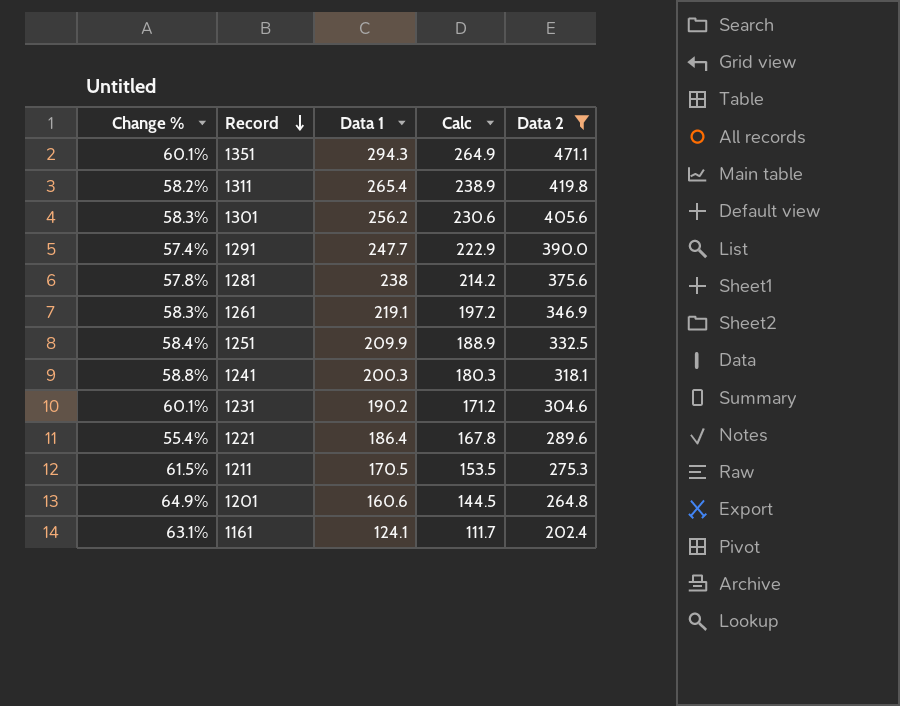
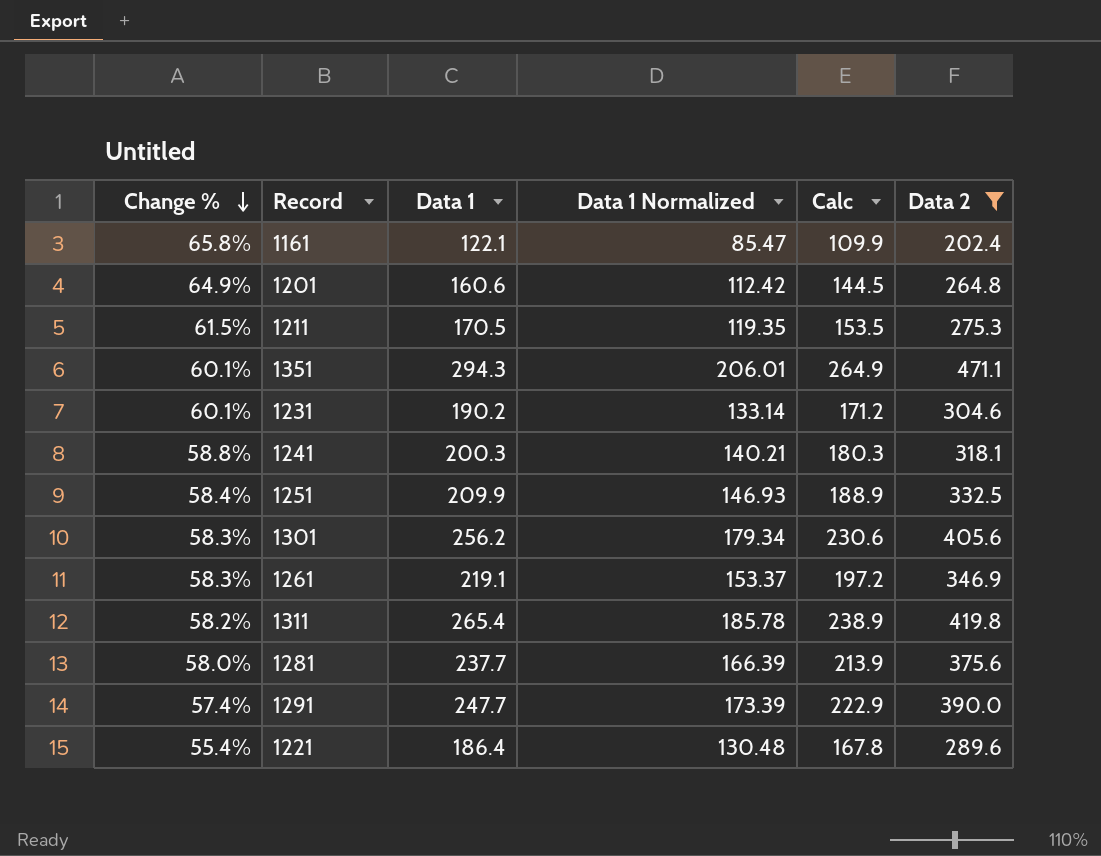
row order: Record descending -> Change % descending
column Data 1 Normalized | formula: none -> [Data 1] * 0.7
1161 | Change %: 63.1% -> 65.8%
1161 | Data 1: 124.1 -> 122.1
1161 | Calc: 111.7 -> 109.9
1281 | Change %: 57.8% -> 58.0%
1281 | Data 1: 238 -> 237.7
1281 | Calc: 214.2 -> 213.9

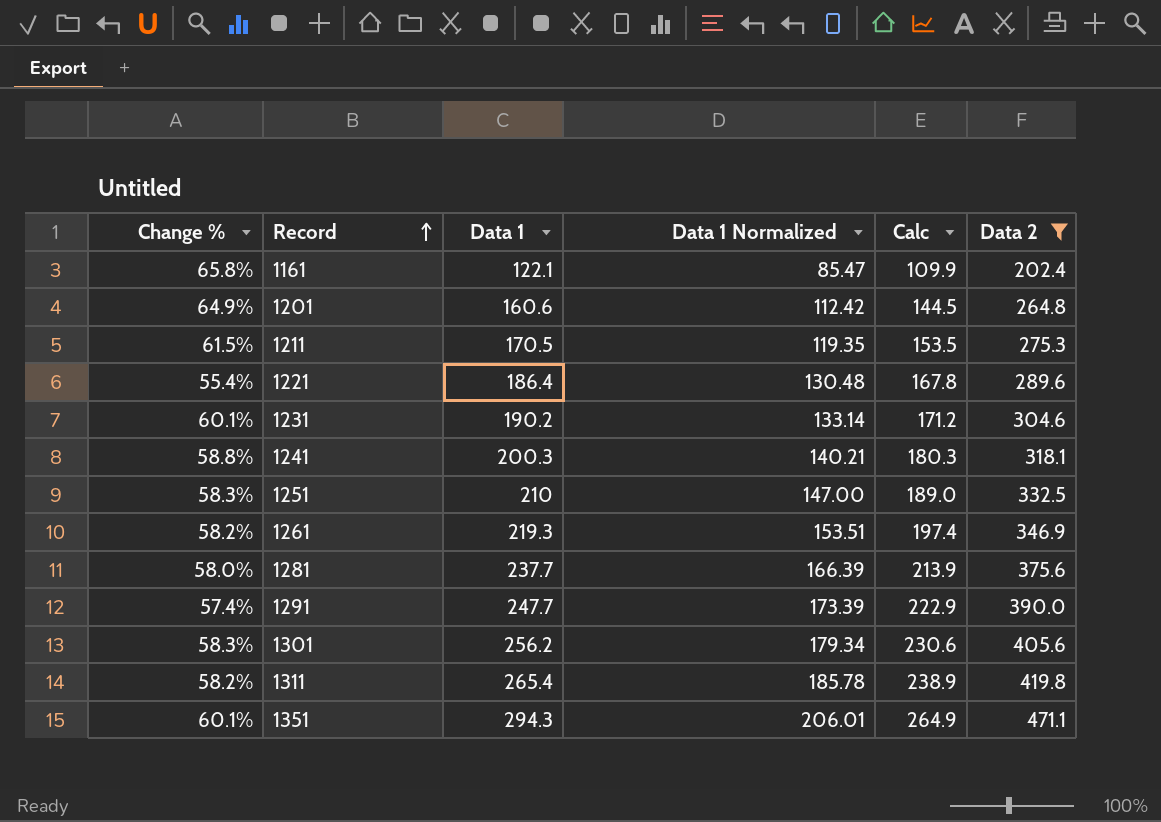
row order: Change % descending -> Record ascending
1251 | Change %: 58.4% -> 58.3%
1251 | Data 1: 209.9 -> 210
1251 | Data 1 Normalized: 146.93 -> 147.00
1251 | Calc: 188.9 -> 189.0
1261 | Change %: 58.3% -> 58.2%
1261 | Data 1: 219.1 -> 219.3
1261 | Data 1 Normalized: 153.37 -> 153.51
1261 | Calc: 197.2 -> 197.4

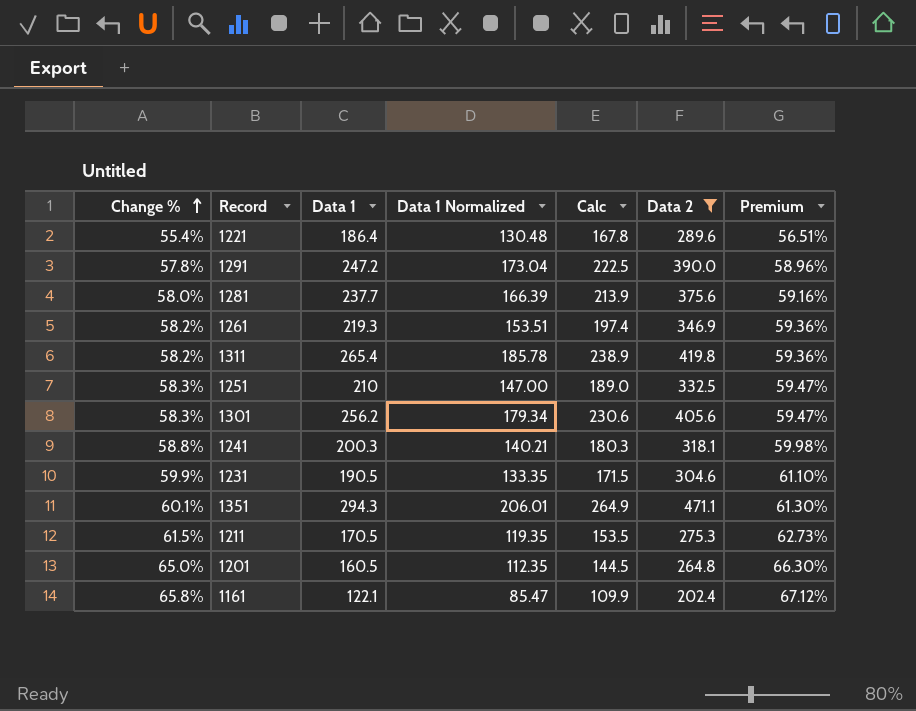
row order: Record ascending -> Change % ascending
column Premium | formula: none -> [Change %] * 1.02
1291 | Change %: 57.4% -> 57.8%
1291 | Data 1: 247.7 -> 247.2
1291 | Data 1 Normalized: 173.39 -> 173.04
1291 | Calc: 222.9 -> 222.5
1231 | Change %: 60.1% -> 59.9%
1231 | Data 1: 190.2 -> 190.5
1231 | Data 1 Normalized: 133.14 -> 133.35
1231 | Calc: 171.2 -> 171.5
1201 | Change %: 64.9% -> 65.0%
1201 | Data 1: 160.6 -> 160.5
1201 | Data 1 Normalized: 112.42 -> 112.35

